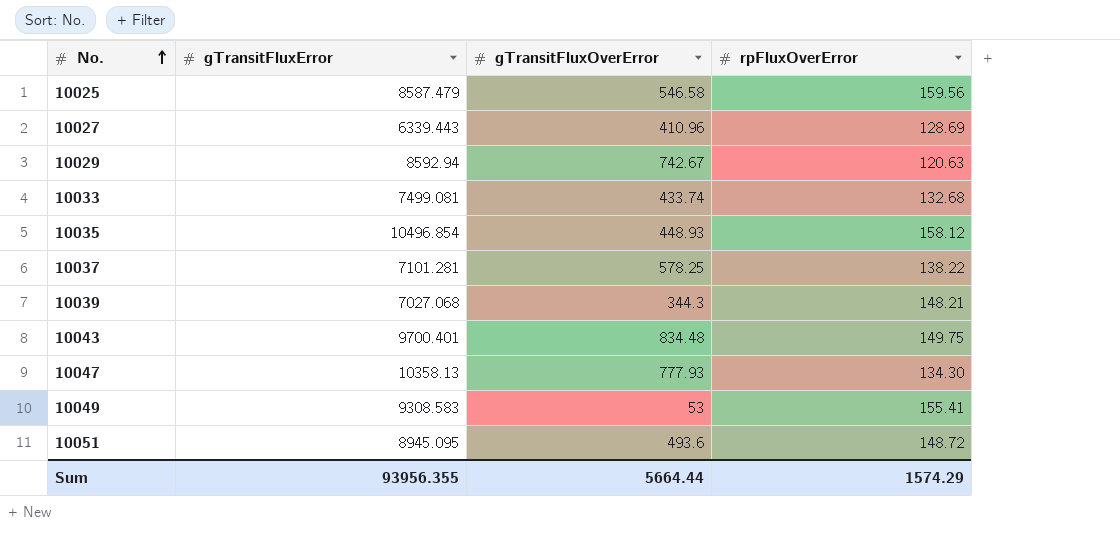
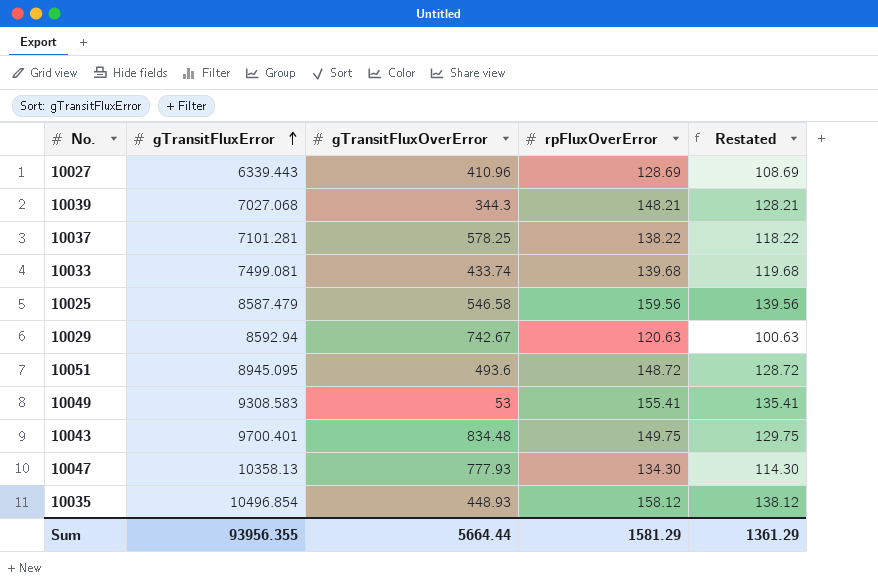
row order: No. ascending -> gTransitFluxError ascending
column Restated | formula: none -> [rpFluxOverError] - 20
10033 | rpFluxOverError: 132.68 -> 139.68
Sum | rpFluxOverError: 1574.29 -> 1581.29

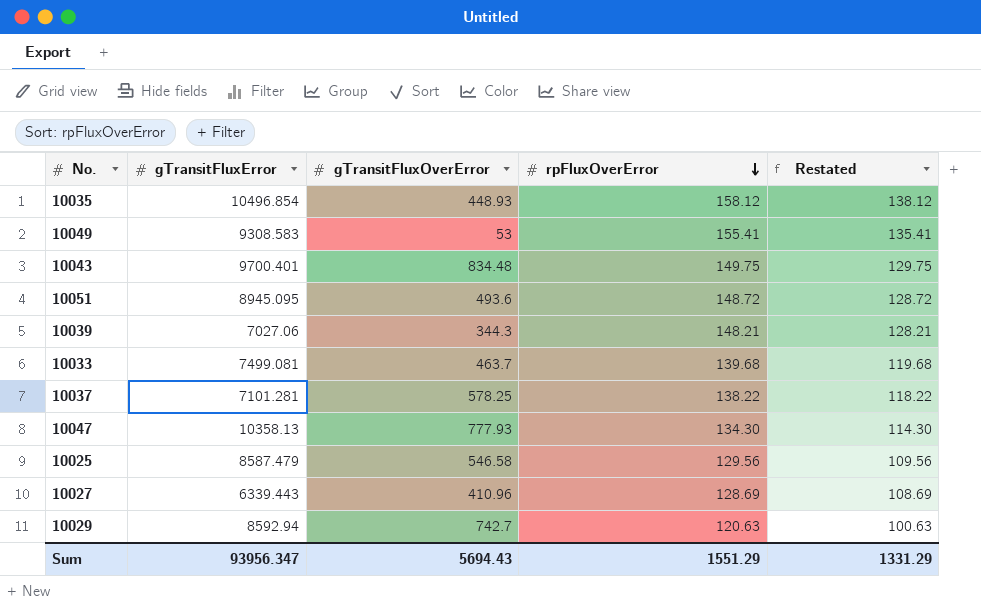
row order: gTransitFluxError ascending -> rpFluxOverError descending
10039 | gTransitFluxError: 7027.068 -> 7027.06
10033 | gTransitFluxOverError: 433.74 -> 463.7
10025 | rpFluxOverError: 159.56 -> 129.56
10025 | Restated: 139.56 -> 109.56
10029 | gTransitFluxOverError: 742.67 -> 742.7
Sum | gTransitFluxError: 93956.355 -> 93956.347
Sum | gTransitFluxOverError: 5664.44 -> 5694.43
Sum | rpFluxOverError: 1581.29 -> 1551.29
Sum | Restated: 1361.29 -> 1331.29

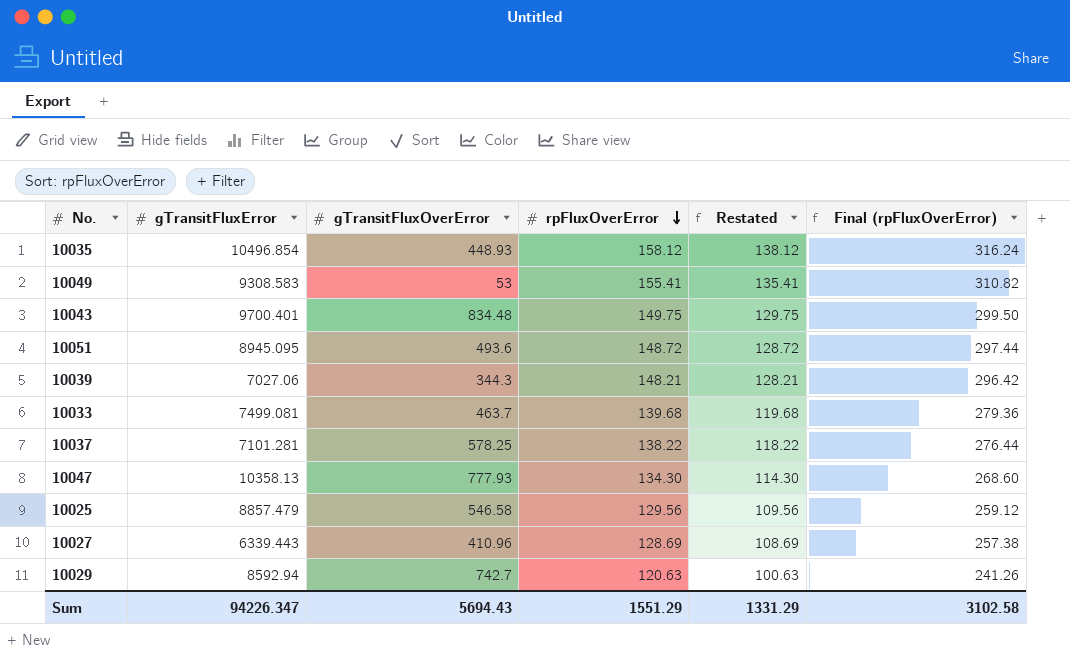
column Final (rpFluxOverError) | formula: none -> [rpFluxOverError] * 2
10025 | gTransitFluxError: 8587.479 -> 8857.479
Sum | gTransitFluxError: 93956.347 -> 94226.347

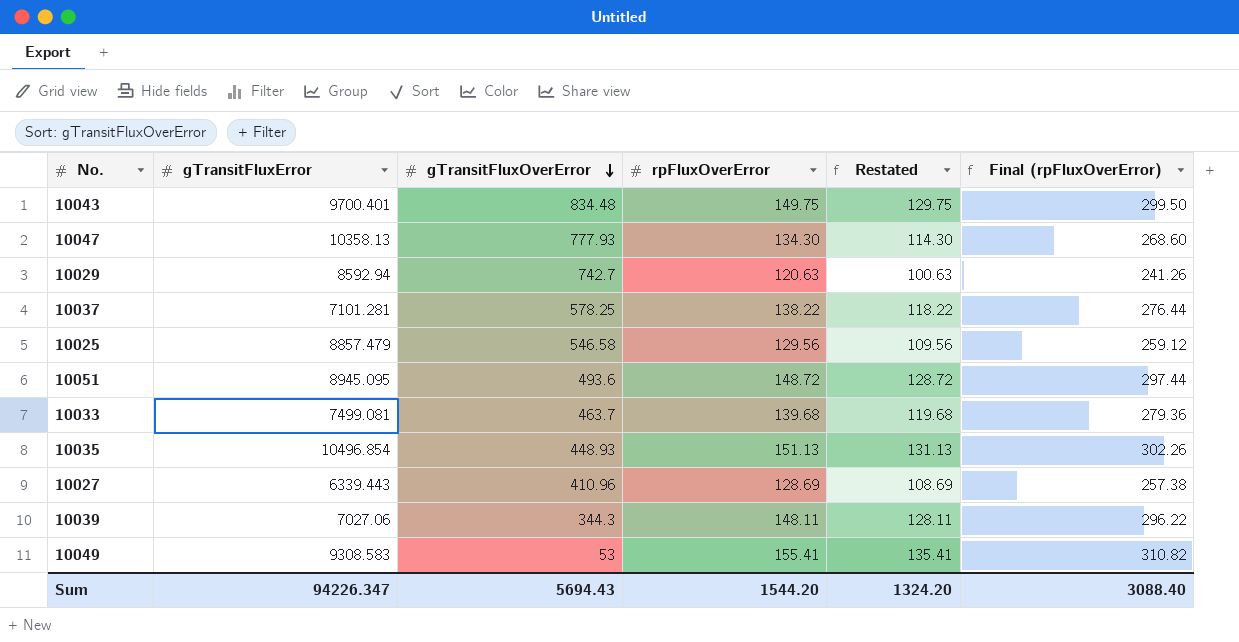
row order: rpFluxOverError descending -> gTransitFluxOverError descending
10035 | rpFluxOverError: 158.12 -> 151.13
10035 | Restated: 138.12 -> 131.13
10035 | Final (rpFluxOverError): 316.24 -> 302.26
10039 | rpFluxOverError: 148.21 -> 148.11
10039 | Restated: 128.21 -> 128.11
10039 | Final (rpFluxOverError): 296.42 -> 296.22
Sum | rpFluxOverError: 1551.29 -> 1544.20
Sum | Restated: 1331.29 -> 1324.20
Sum | Final (rpFluxOverError): 3102.58 -> 3088.40

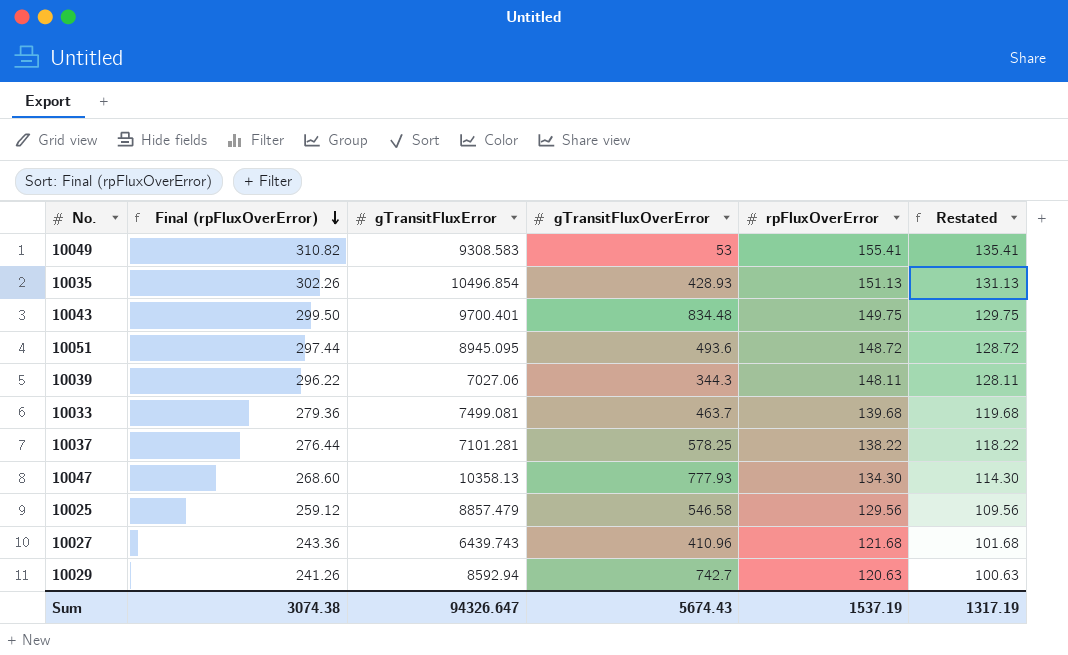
row order: gTransitFluxOverError descending -> Final (rpFluxOverError) descending
column Final (rpFluxOverError) | position: 6 -> 2
10035 | gTransitFluxOverError: 448.93 -> 428.93
10027 | Final (rpFluxOverError): 257.38 -> 243.36
10027 | gTransitFluxError: 6339.443 -> 6439.743
10027 | rpFluxOverError: 128.69 -> 121.68
10027 | Restated: 108.69 -> 101.68
Sum | Final (rpFluxOverError): 3088.40 -> 3074.38
Sum | gTransitFluxError: 94226.347 -> 94326.647
Sum | gTransitFluxOverError: 5694.43 -> 5674.43
Sum | rpFluxOverError: 1544.20 -> 1537.19
Sum | Restated: 1324.20 -> 1317.19

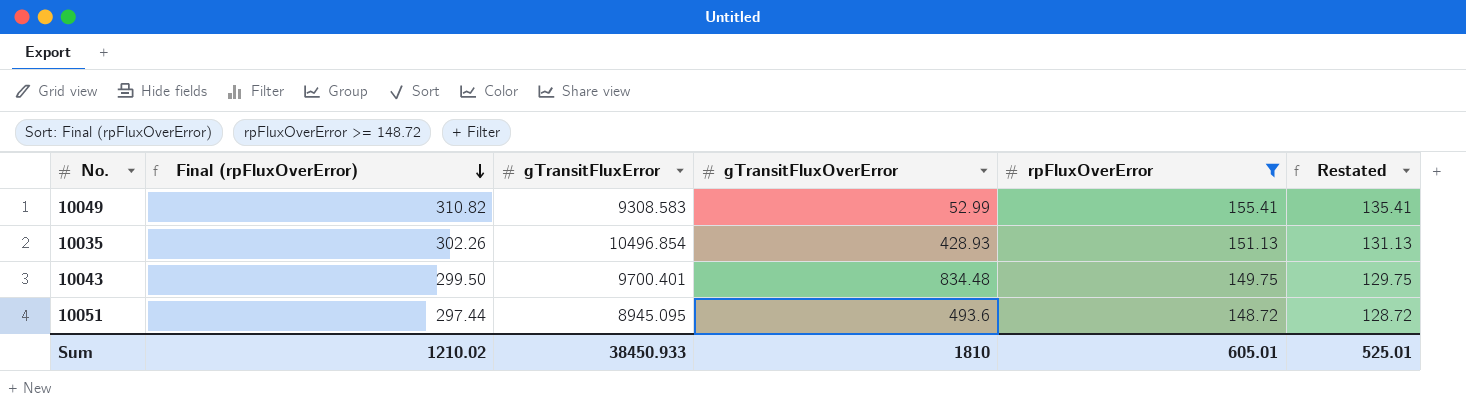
filter: none -> rpFluxOverError >= 148.72
10049 | gTransitFluxOverError: 53 -> 52.99
Sum | Final (rpFluxOverError): 3074.38 -> 1210.02
Sum | gTransitFluxError: 94326.647 -> 38450.933
Sum | gTransitFluxOverError: 5674.43 -> 1810
Sum | rpFluxOverError: 1537.19 -> 605.01
Sum | Restated: 1317.19 -> 525.01

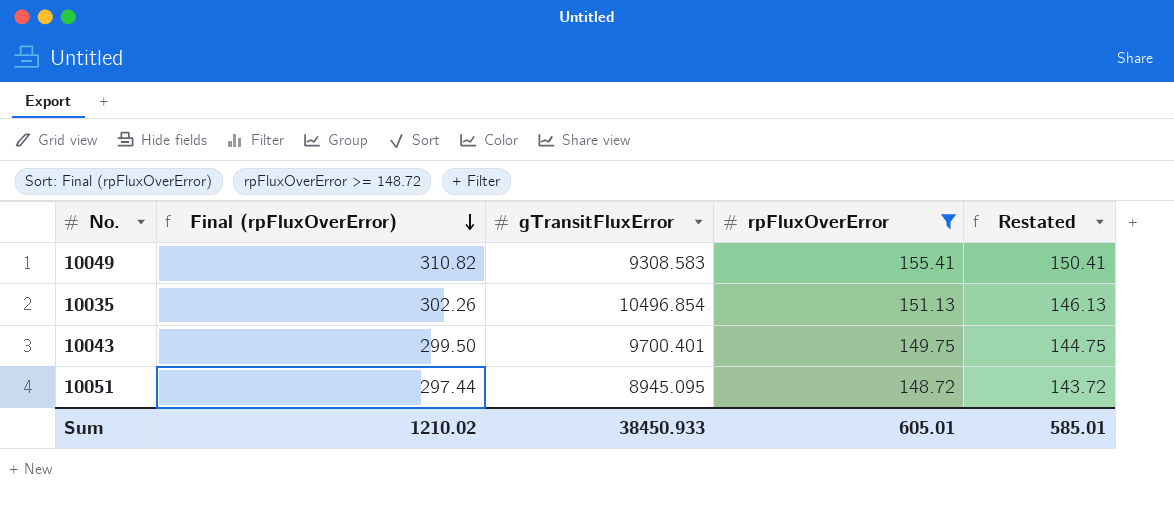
column gTransitFluxOverError | position: 4 -> none
column Restated | formula: [rpFluxOverError] - 20 -> [rpFluxOverError] - 5
Sum | Restated: 525.01 -> 585.01

